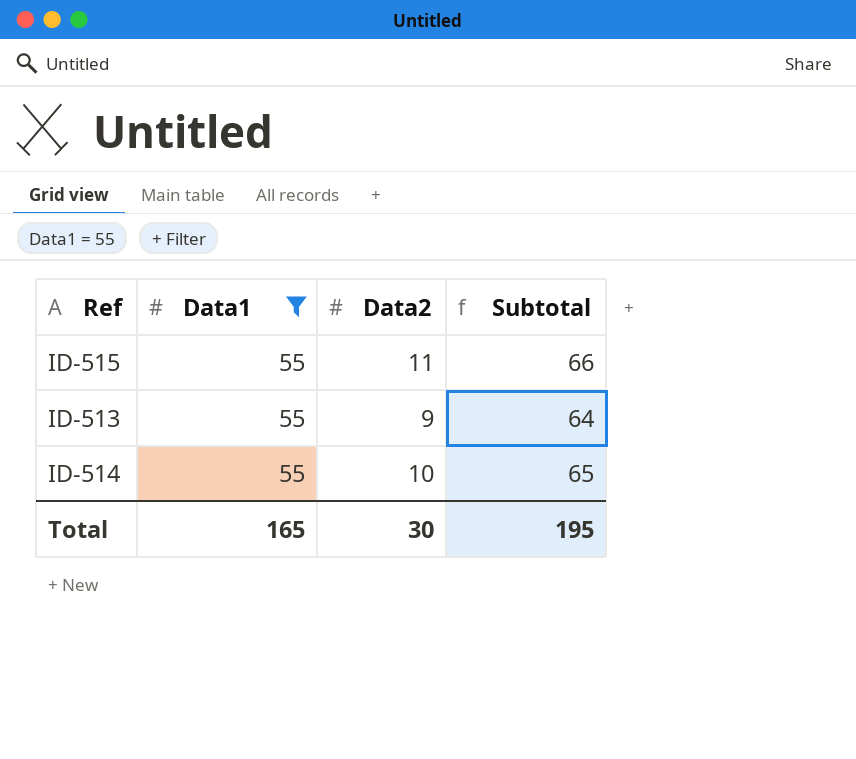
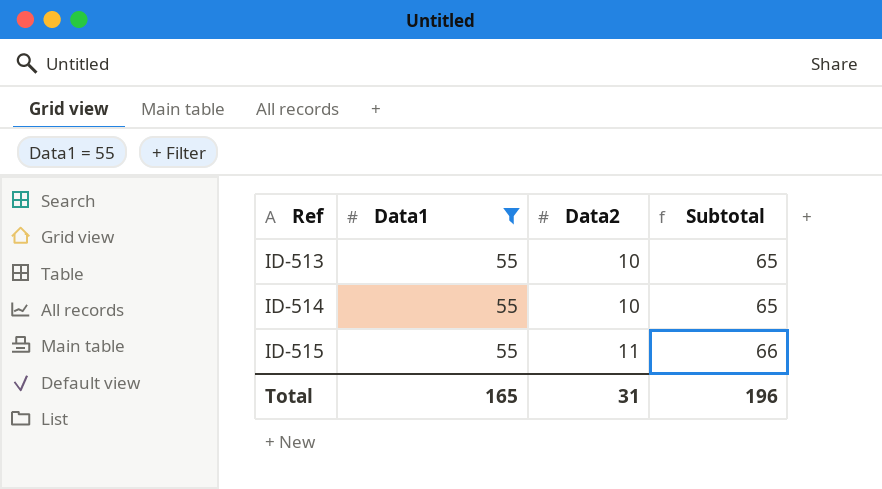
row order: none -> Ref ascending
ID-513 | Data2: 9 -> 10
ID-513 | Subtotal: 64 -> 65
Total | Data2: 30 -> 31
Total | Subtotal: 195 -> 196

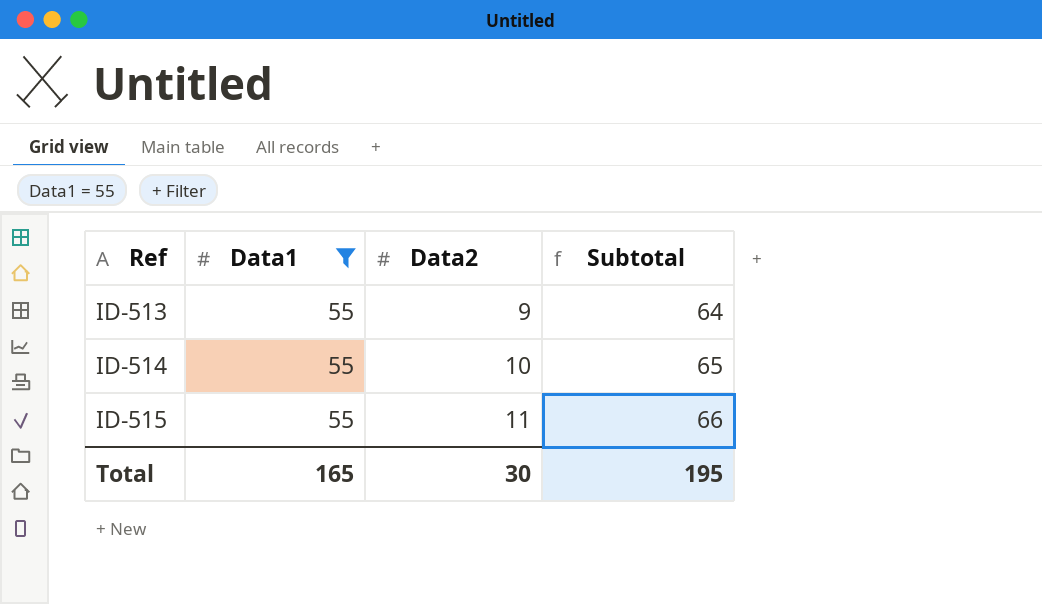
ID-513 | Data2: 10 -> 9
ID-513 | Subtotal: 65 -> 64
Total | Data2: 31 -> 30
Total | Subtotal: 196 -> 195

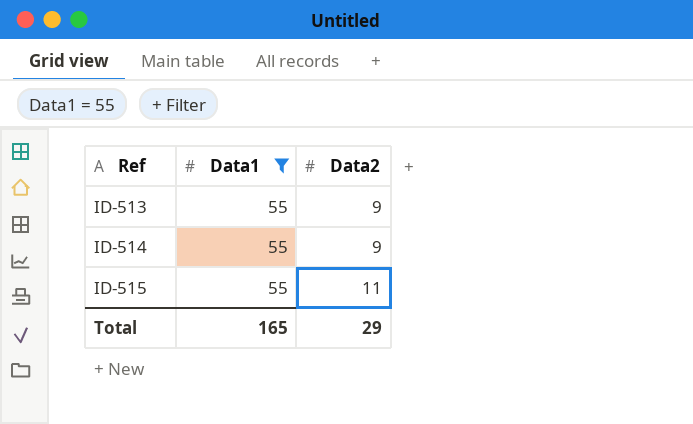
column Subtotal | formula: [Data1] + [Data2] -> none
ID-514 | Data2: 10 -> 9
Total | Data2: 30 -> 29

